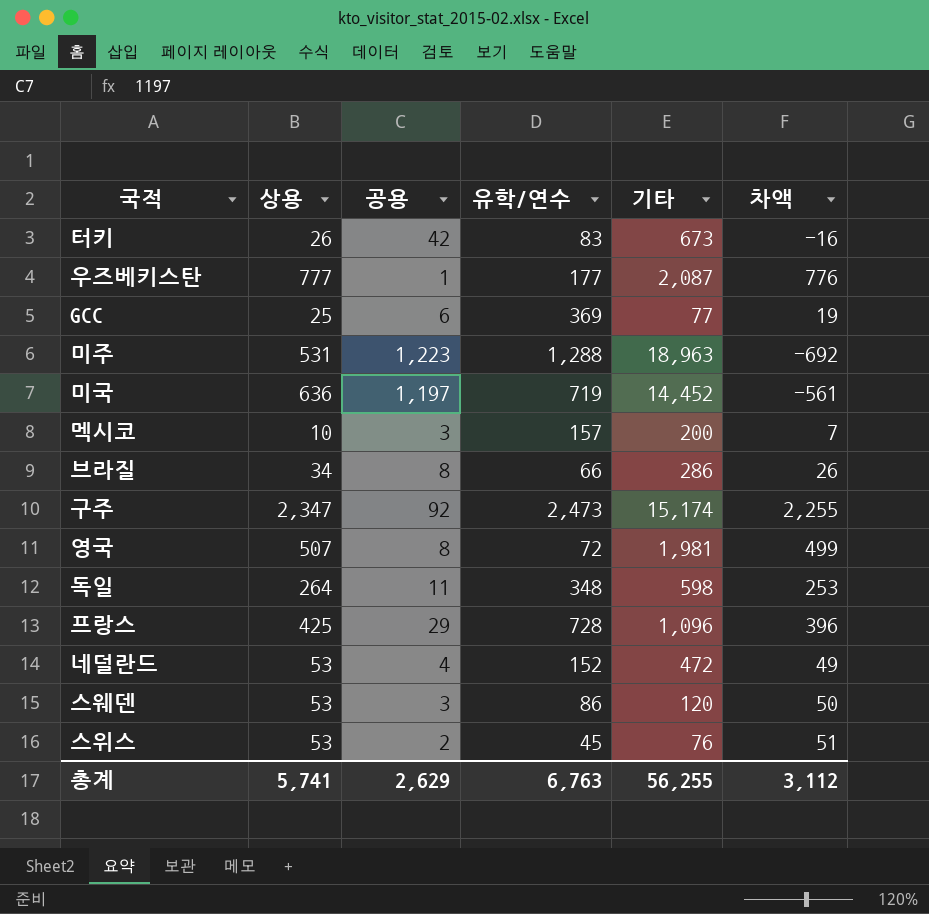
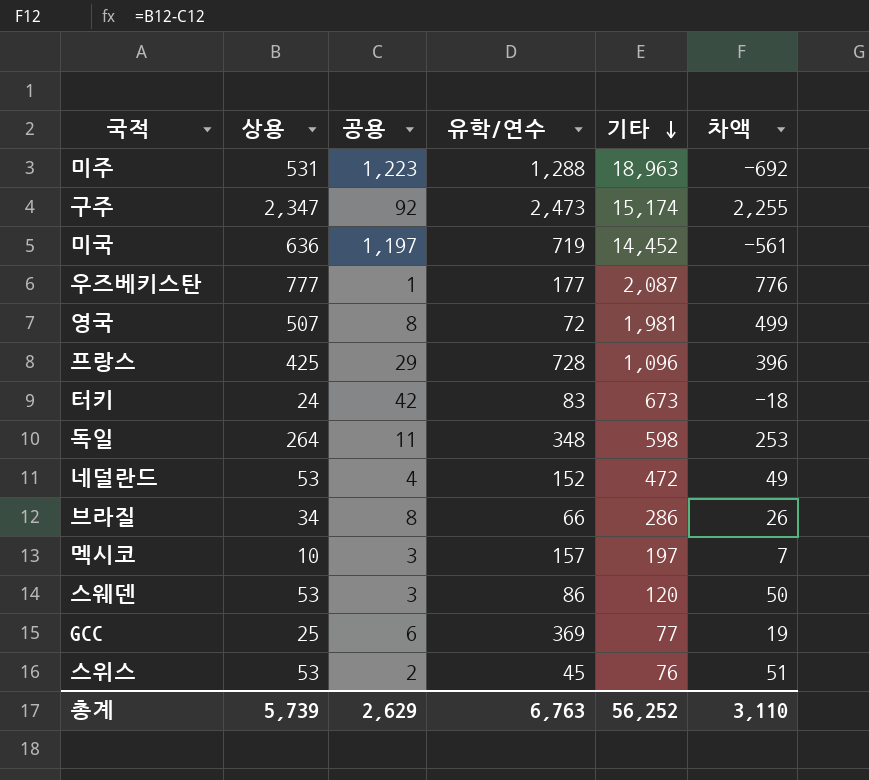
row order: none -> 기타 descending
터키 | 상용: 26 -> 24
터키 | 차액: -16 -> -18
멕시코 | 기타: 200 -> 197
총계 | 상용: 5,741 -> 5,739
총계 | 기타: 56,255 -> 56,252
총계 | 차액: 3,112 -> 3,110

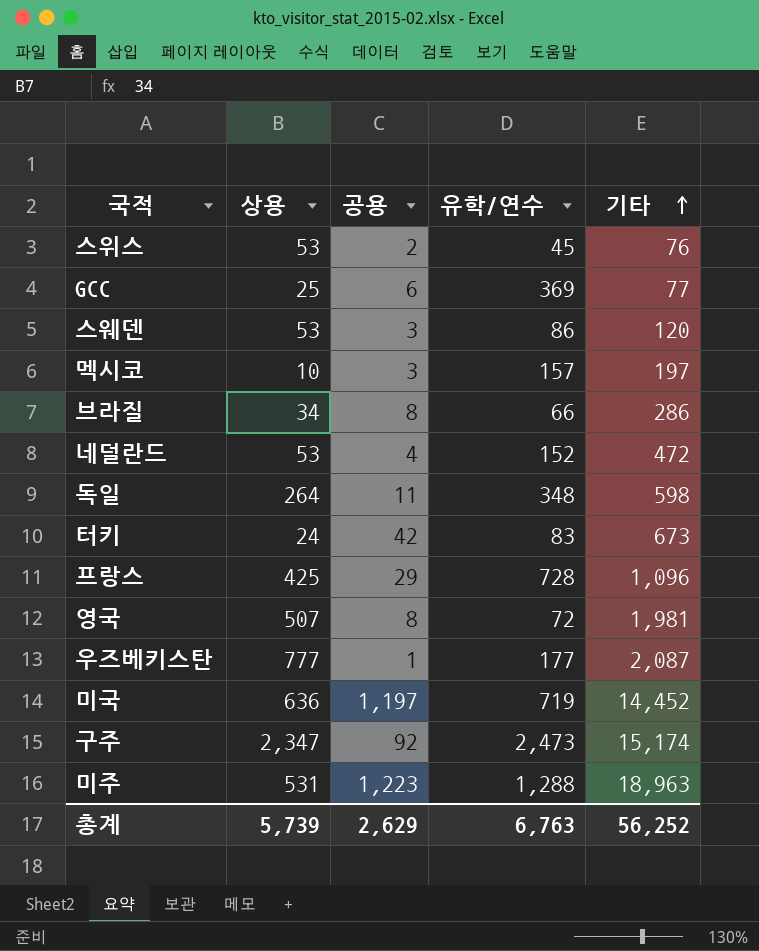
row order: 기타 descending -> 기타 ascending
column 차액 | formula: [상용] - [공용] -> none

